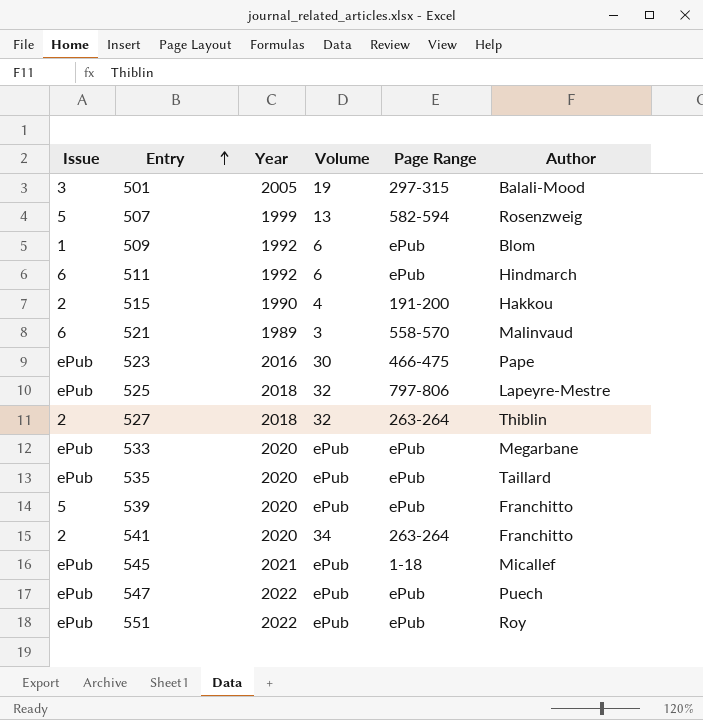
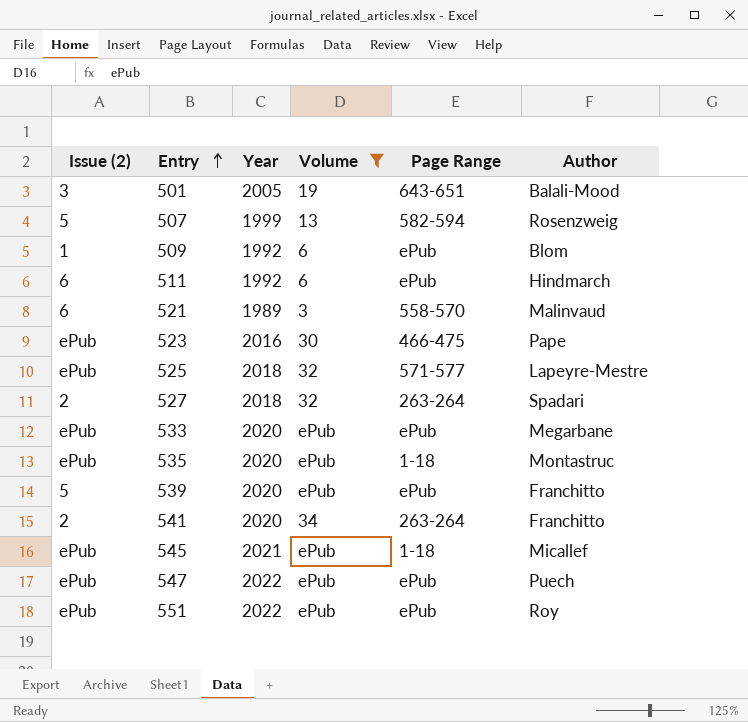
filter: none -> Volume != 4
column name: Issue -> Issue (2)
501 | Page Range: 297-315 -> 643-651
525 | Page Range: 797-806 -> 571-577
527 | Author: Thiblin -> Spadari
535 | Page Range: ePub -> 1-18
535 | Author: Taillard -> Montastruc

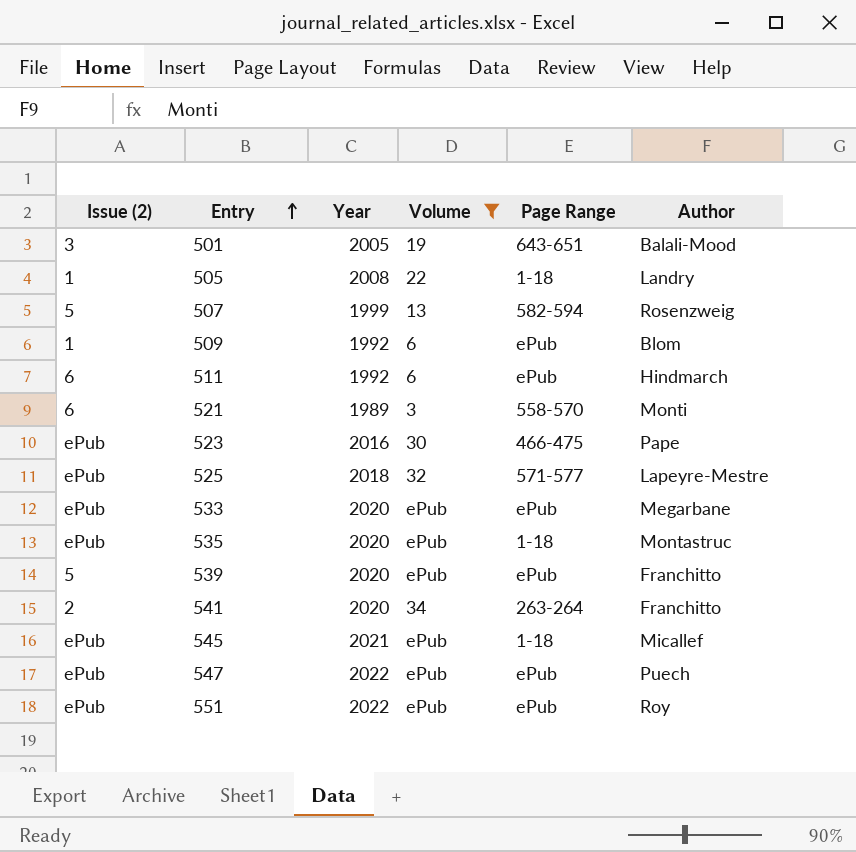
row 527: 2 | 2018 | 32 | 263-264 | Spadari -> none
row 505: none -> 1 | 2008 | 22 | 1-18 | Landry
521 | Author: Malinvaud -> Monti

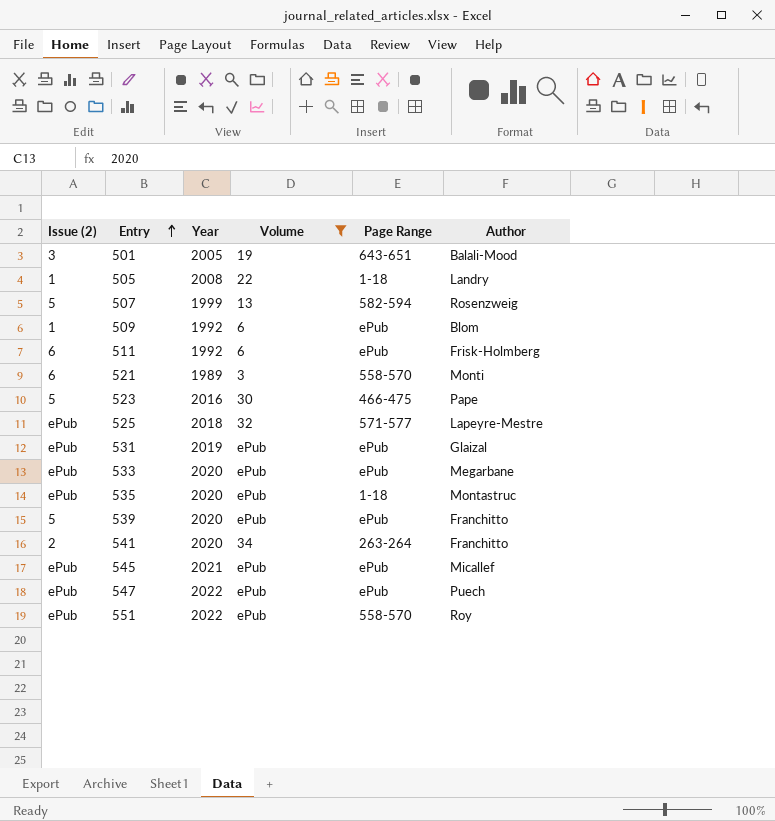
511 | Author: Hindmarch -> Frisk-Holmberg
523 | Issue (2): ePub -> 5
row 531: none -> ePub | 2019 | ePub | ePub | Glaizal
545 | Page Range: 1-18 -> ePub
551 | Page Range: ePub -> 558-570

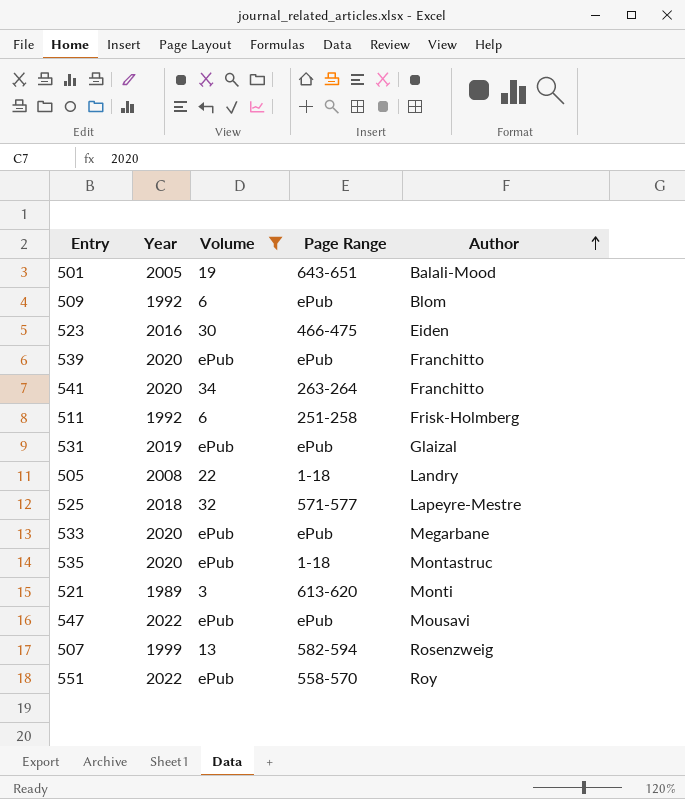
row order: Entry ascending -> Author ascending
column Issue (2) | position: 1 -> none
row 545: ePub | 2021 | ePub | ePub | Micallef -> none
523 | Author: Pape -> Eiden
511 | Page Range: ePub -> 251-258
521 | Page Range: 558-570 -> 613-620
547 | Author: Puech -> Mousavi

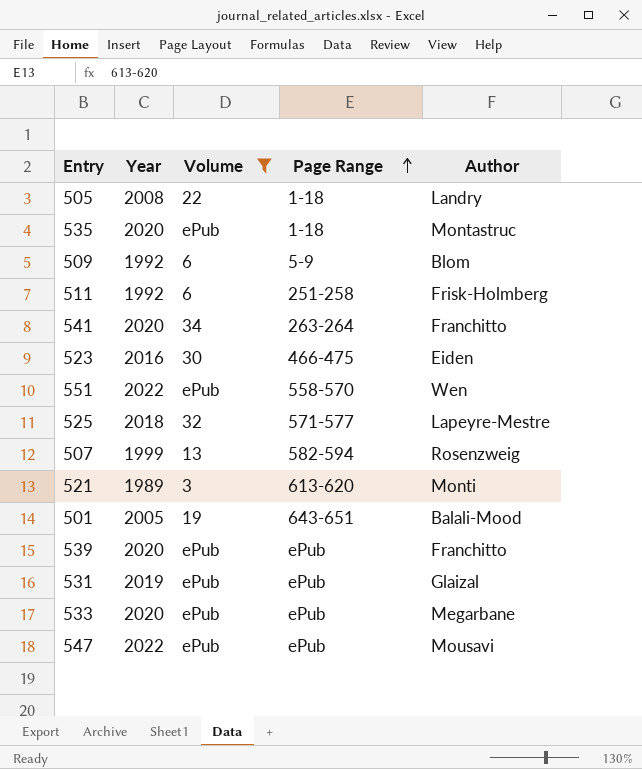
row order: Author ascending -> Page Range ascending
509 | Page Range: ePub -> 5-9
551 | Author: Roy -> Wen

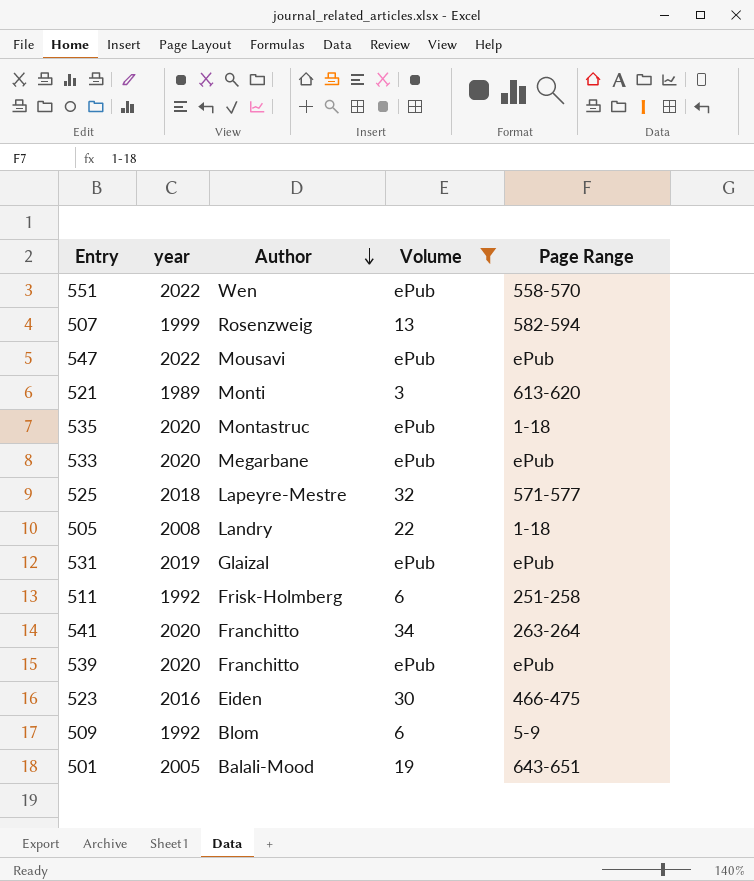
row order: Page Range ascending -> Author descending
column name: Year -> year
column Author | position: 5 -> 3

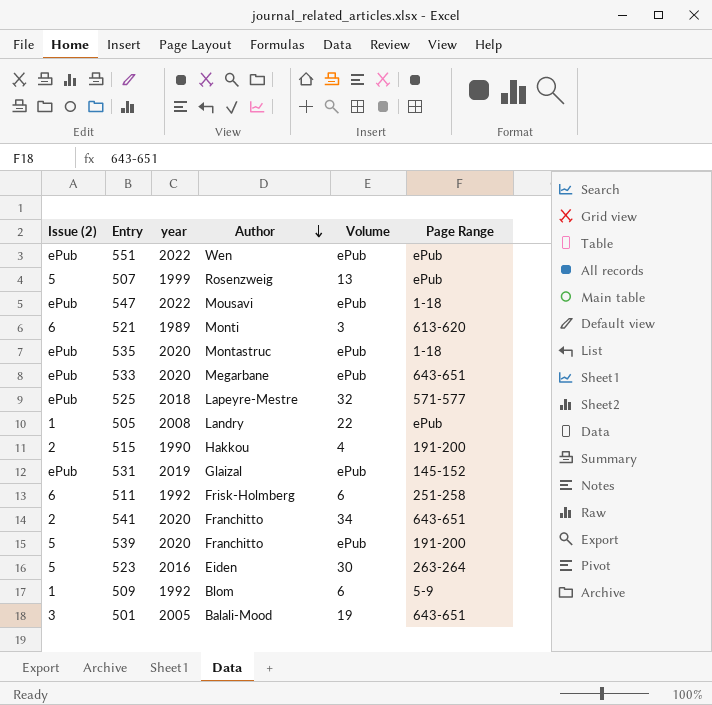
filter: Volume != 4 -> none
column Issue (2) | position: none -> 1
551 | Page Range: 558-570 -> ePub
507 | Page Range: 582-594 -> ePub
547 | Page Range: ePub -> 1-18
533 | Page Range: ePub -> 643-651
505 | Page Range: 1-18 -> ePub
531 | Page Range: ePub -> 145-152
541 | Page Range: 263-264 -> 643-651
539 | Page Range: ePub -> 191-200
523 | Page Range: 466-475 -> 263-264

